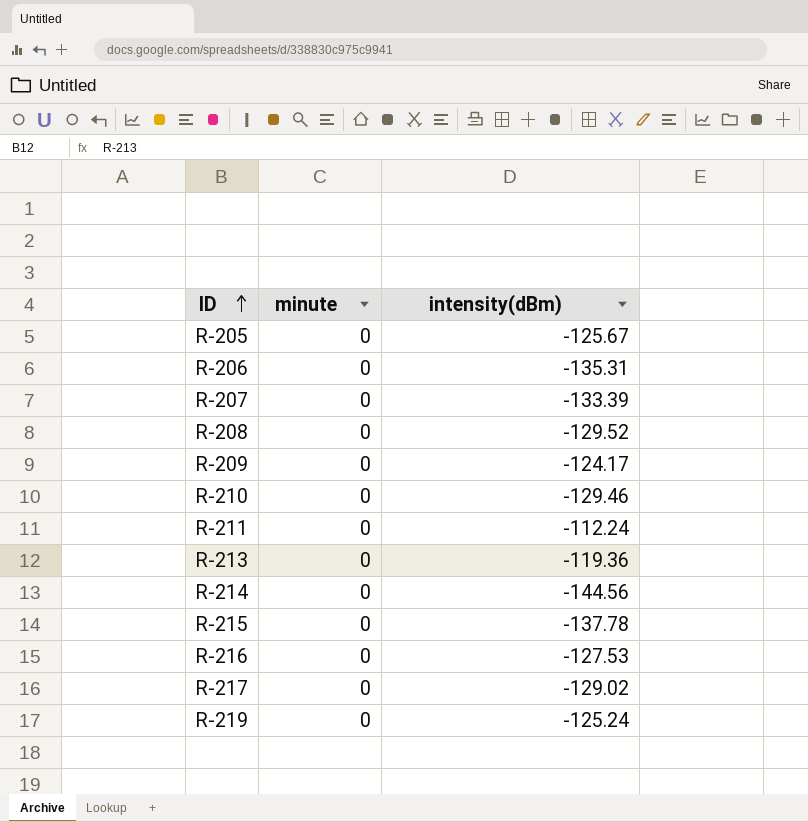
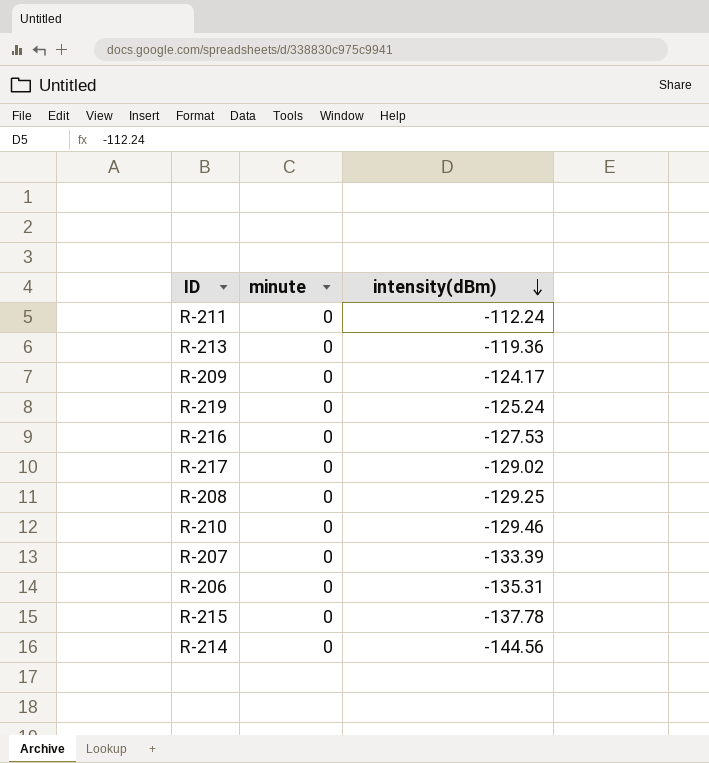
row order: ID ascending -> intensity(dBm) descending
row R-205: 0 | -125.67 -> none
R-208 | intensity(dBm): -129.52 -> -129.25

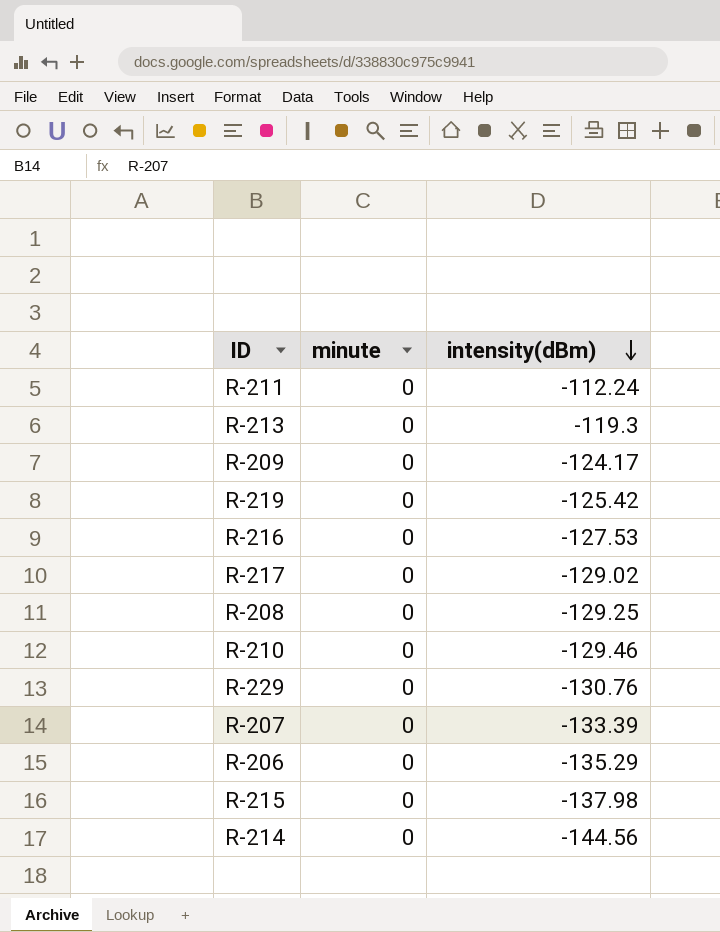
R-213 | intensity(dBm): -119.36 -> -119.3
R-219 | intensity(dBm): -125.24 -> -125.42
row R-229: none -> 0 | -130.76
R-206 | intensity(dBm): -135.31 -> -135.29
R-215 | intensity(dBm): -137.78 -> -137.98

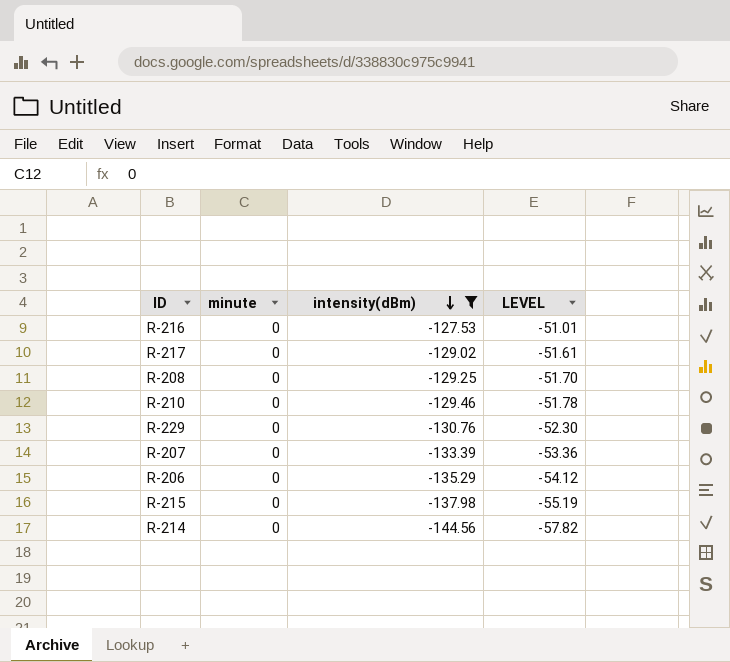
filter: none -> intensity(dBm) <= -127.53
column LEVEL | formula: none -> [intensity(dBm)] * 0.4

